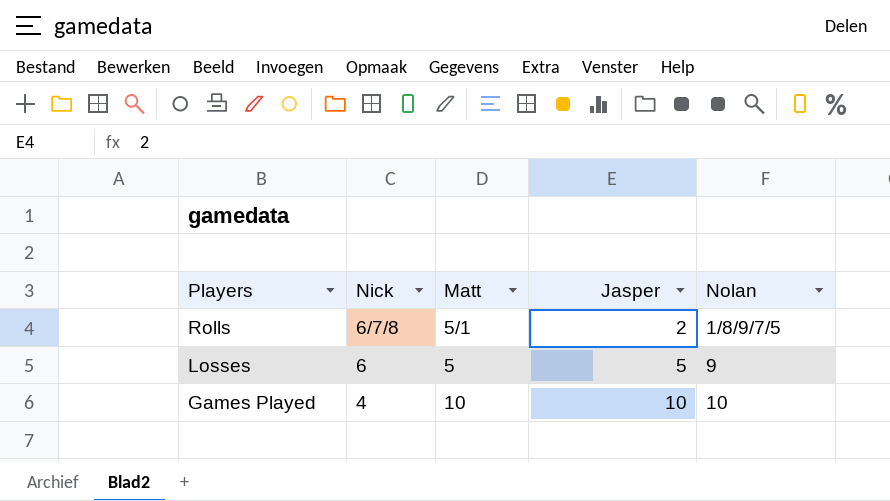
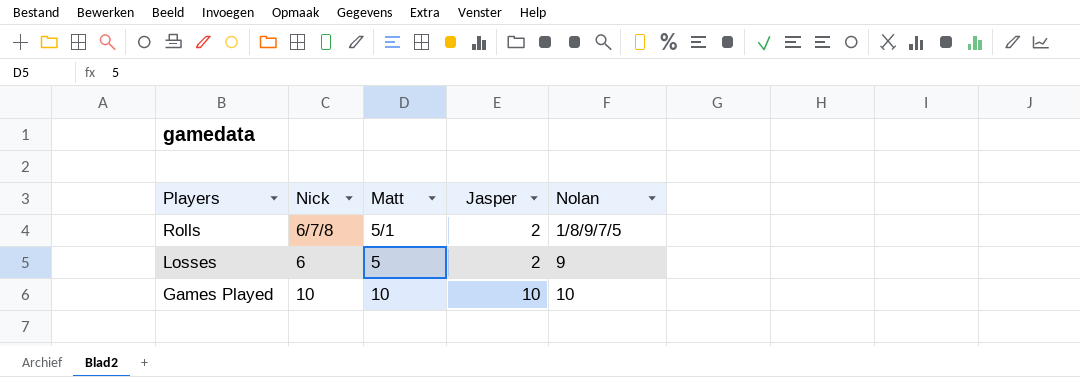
Losses | Jasper: 5 -> 2
Games Played | Nick: 4 -> 10

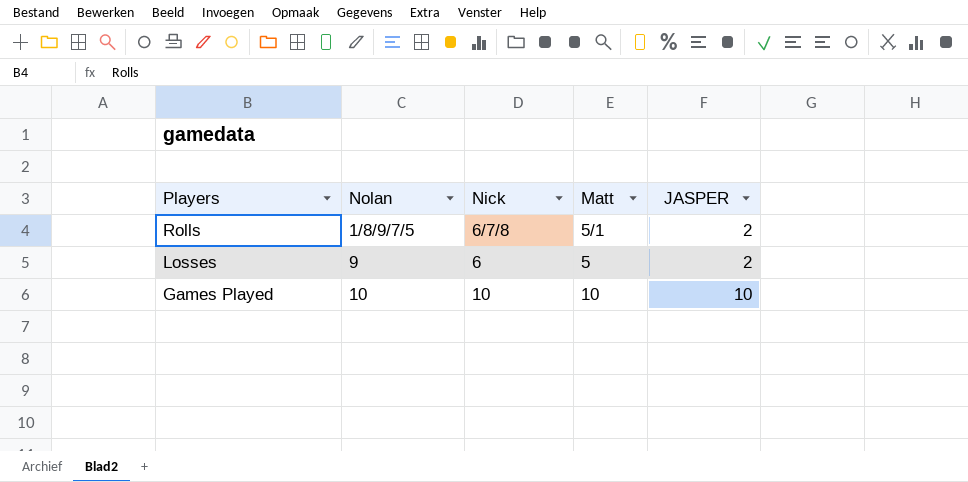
column Nolan | position: 5 -> 2
column name: Jasper -> JASPER

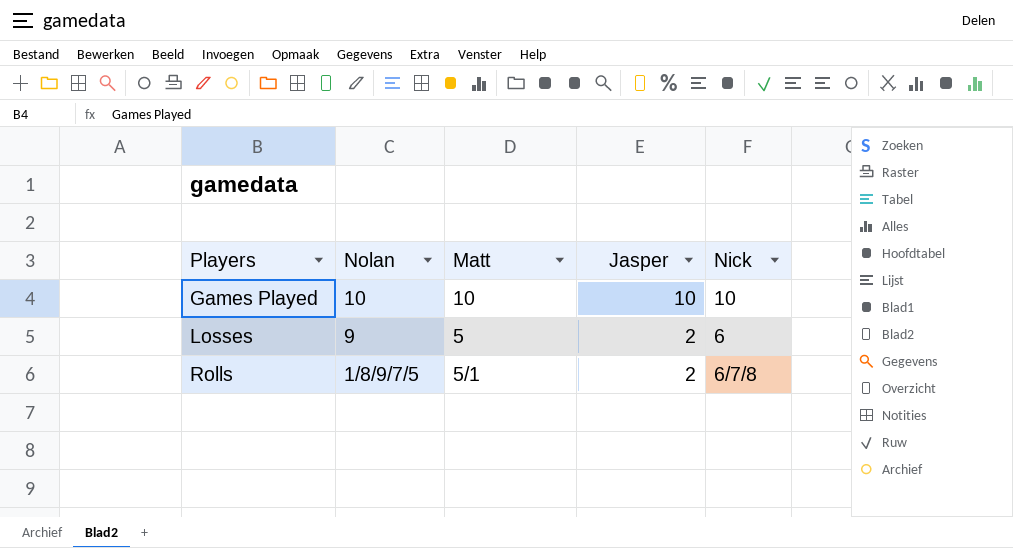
row order: Players descending -> Players ascending
column name: JASPER -> Jasper
column Nick | position: 3 -> 5

